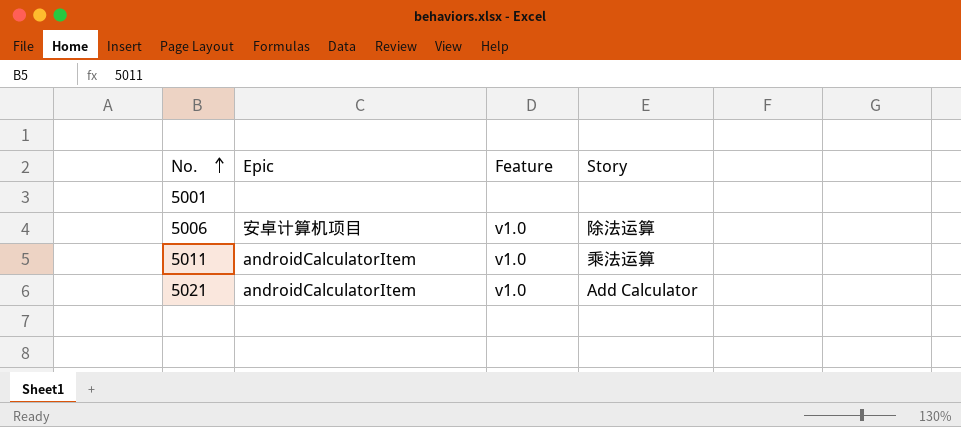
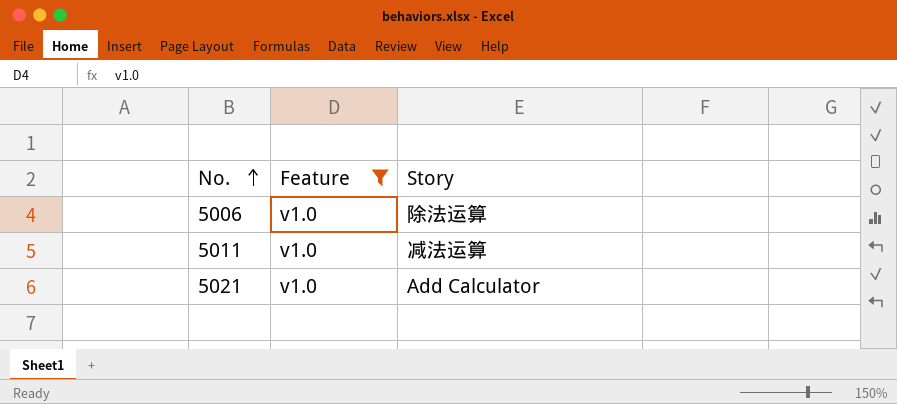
filter: none -> Feature = v1.0
column Epic | position: 2 -> none
5011 | Story: 乘法运算 -> 减法运算

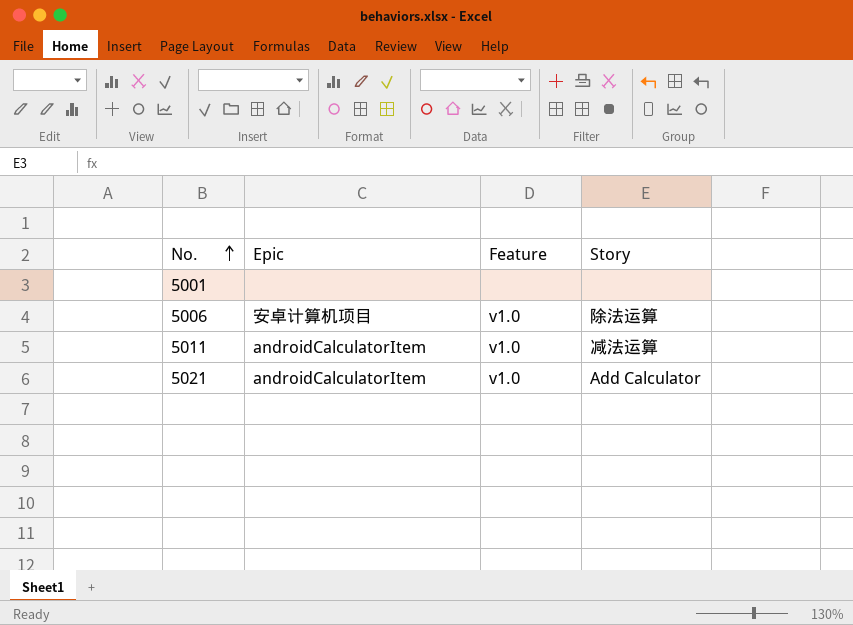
filter: Feature = v1.0 -> none
column Epic | position: none -> 2

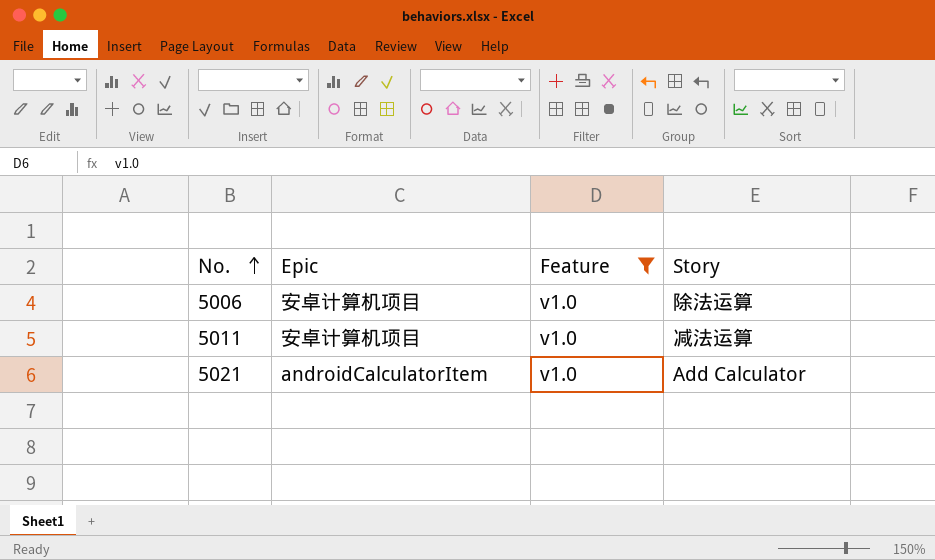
filter: none -> Feature = v1.0
5011 | Epic: androidCalculatorItem -> 安卓计算机项目

